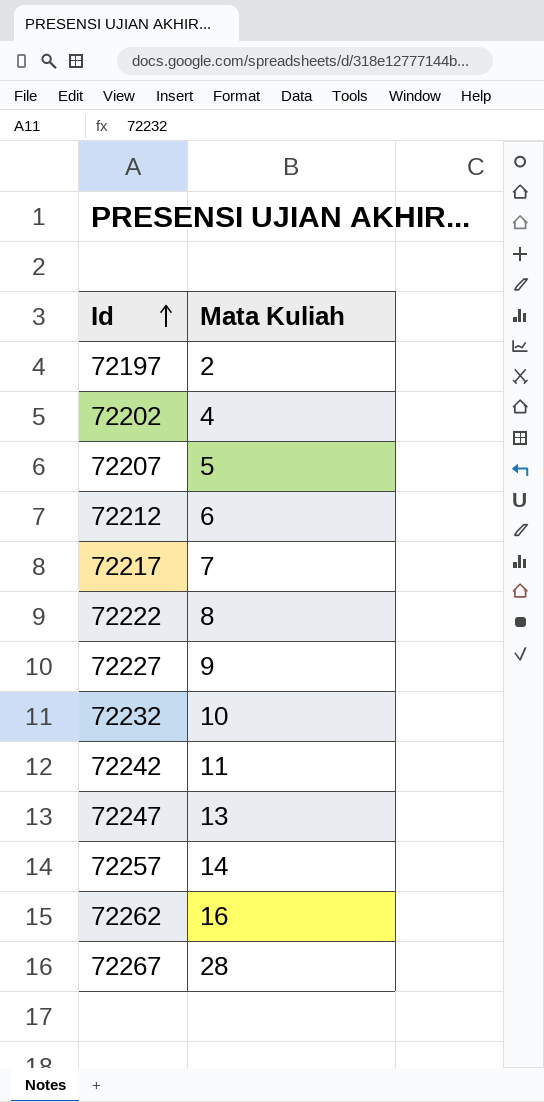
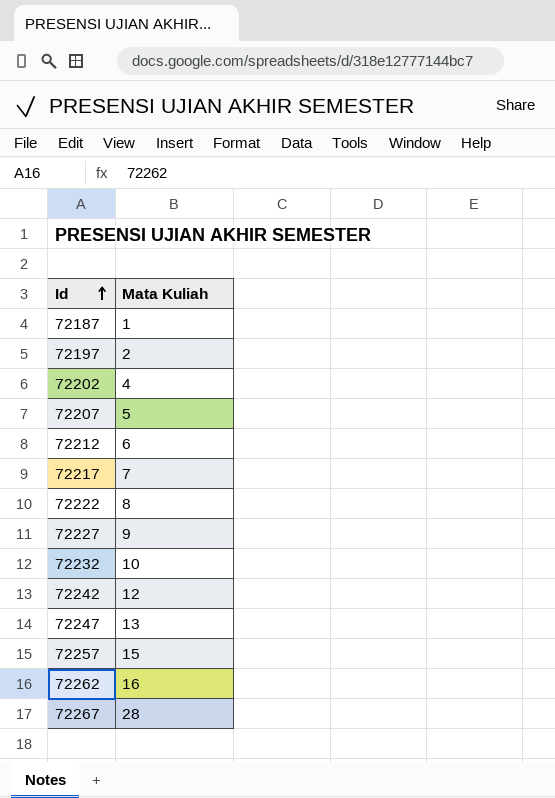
row 72187: none -> 1
72242 | Mata Kuliah: 11 -> 12
72257 | Mata Kuliah: 14 -> 15

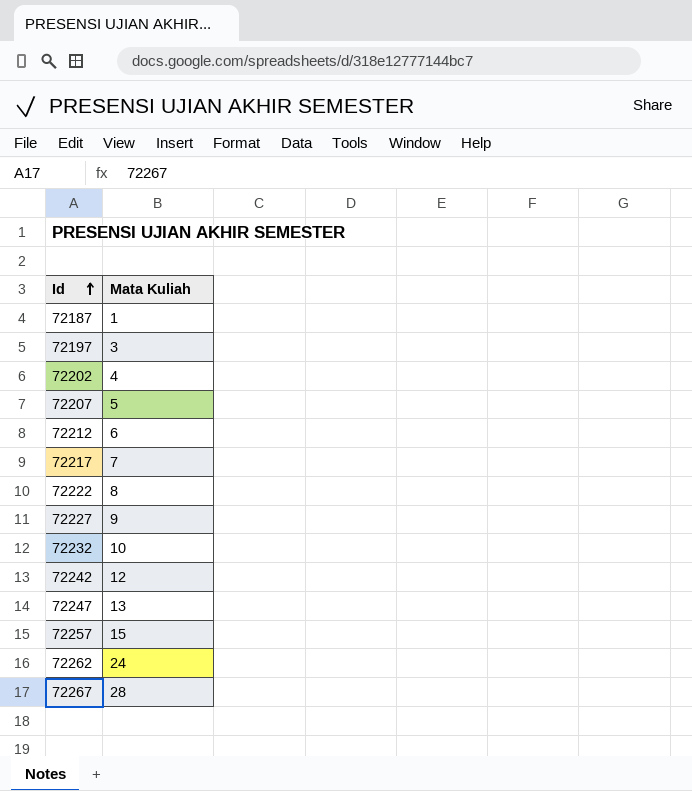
72197 | Mata Kuliah: 2 -> 3
72262 | Mata Kuliah: 16 -> 24

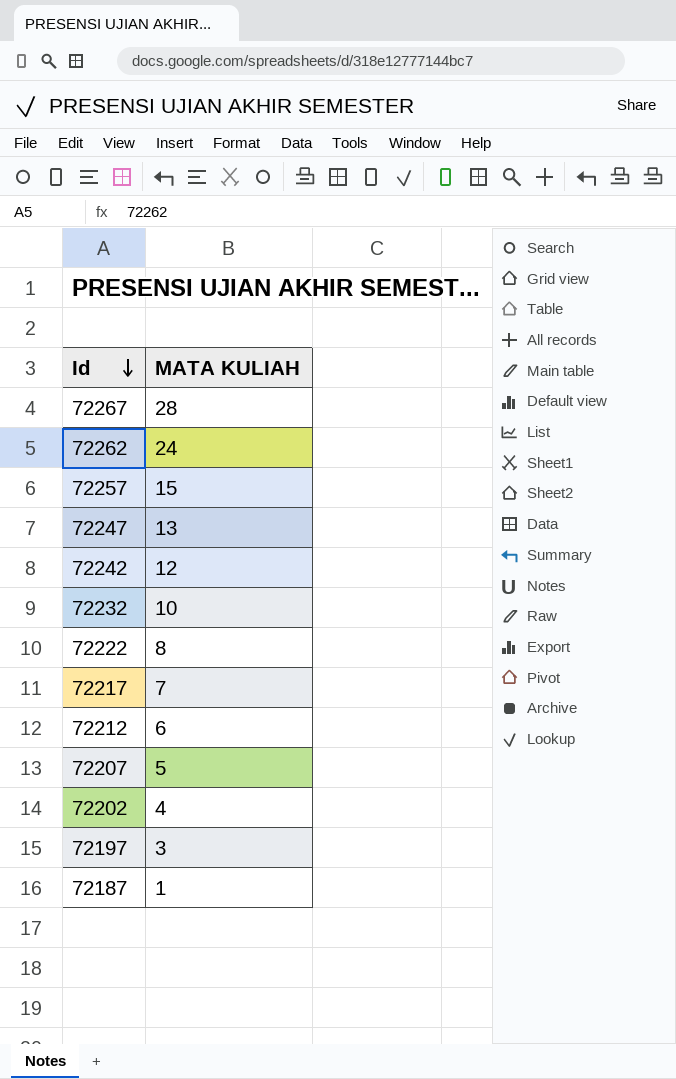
row order: Id ascending -> Id descending
column name: Mata Kuliah -> MATA KULIAH
row 72227: 9 -> none

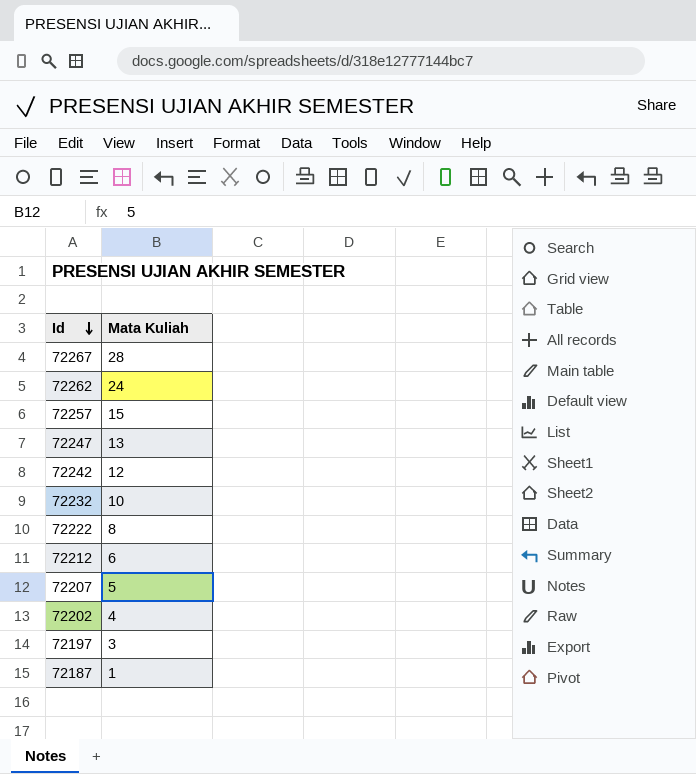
column name: MATA KULIAH -> Mata Kuliah
row 72217: 7 -> none

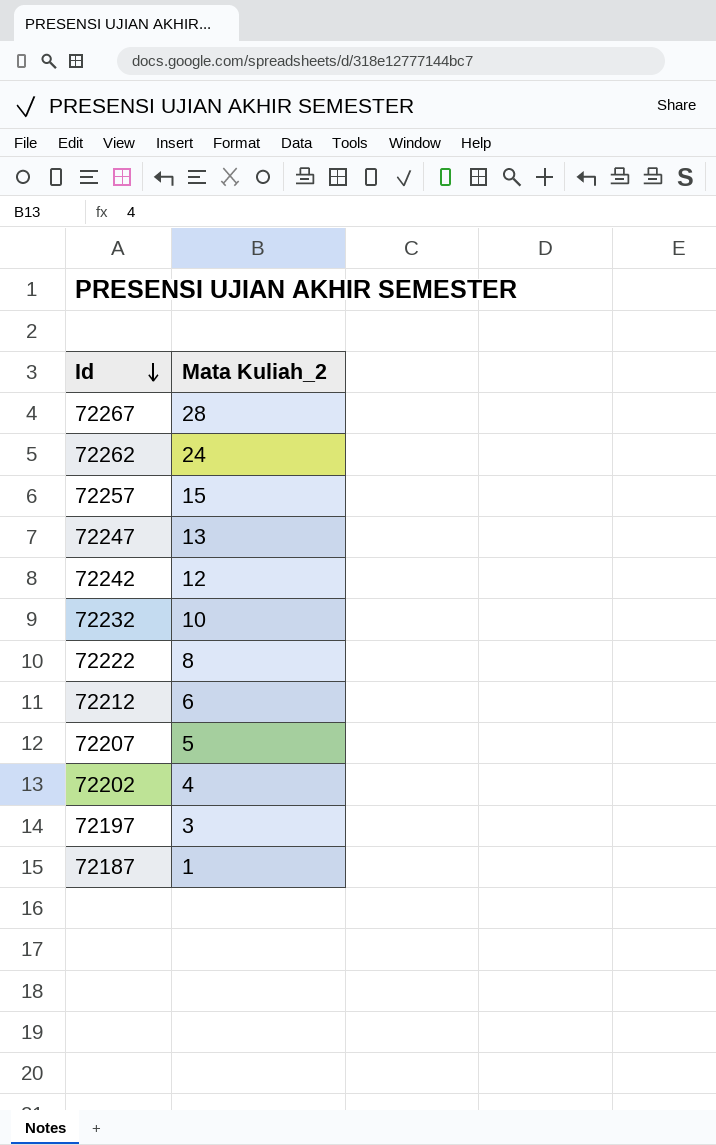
column name: Mata Kuliah -> Mata Kuliah_2

